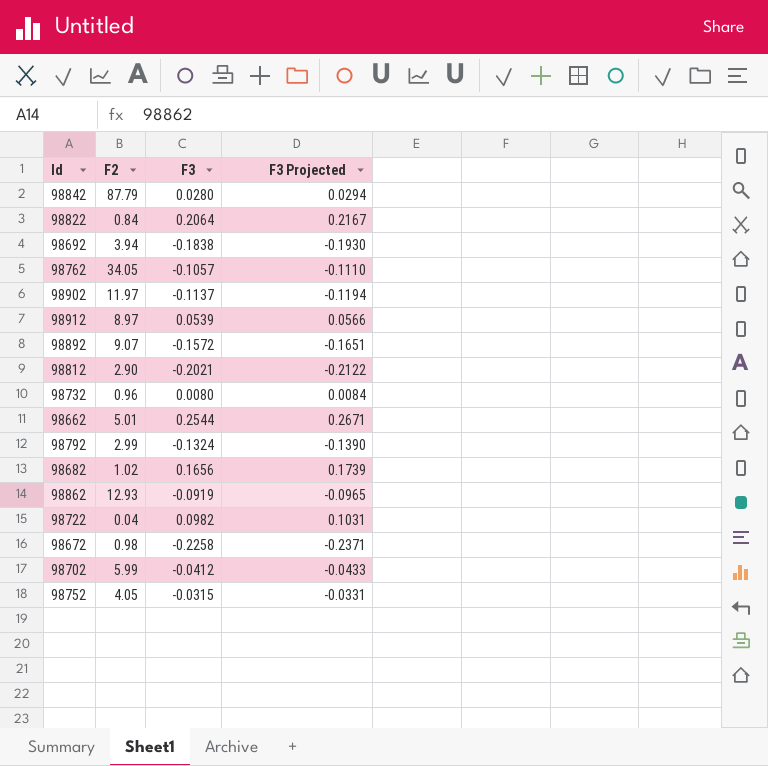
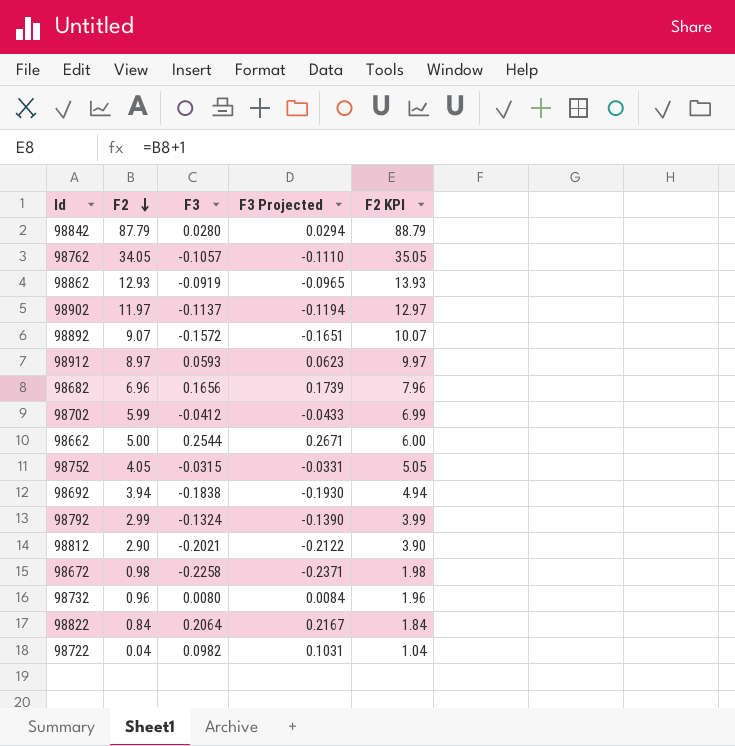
row order: none -> F2 descending
column F2 KPI | formula: none -> [F2] + 1
98912 | F3: 0.0539 -> 0.0593
98912 | F3 Projected: 0.0566 -> 0.0623
98682 | F2: 1.02 -> 6.96
98662 | F2: 5.01 -> 5.00

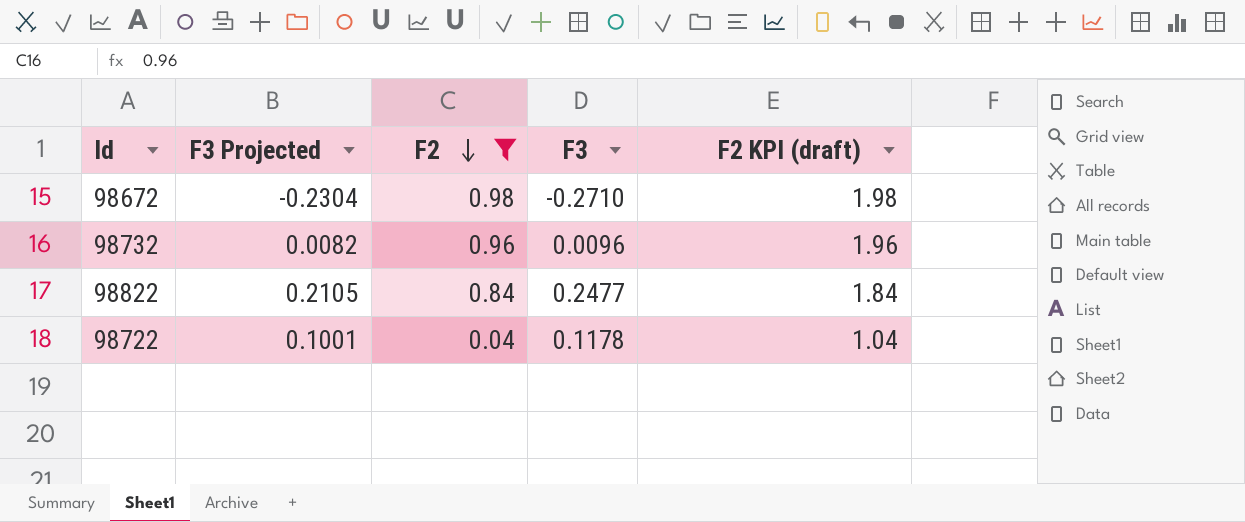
filter: none -> F2 <= 0.98
column F3 Projected | formula: [F3] * 1.05 -> [F3] * 0.85
column F3 Projected | position: 4 -> 2
column name: F2 KPI -> F2 KPI (draft)
98672 | F3: -0.2258 -> -0.2710
98732 | F3: 0.0080 -> 0.0096
98822 | F3: 0.2064 -> 0.2477
98722 | F3: 0.0982 -> 0.1178

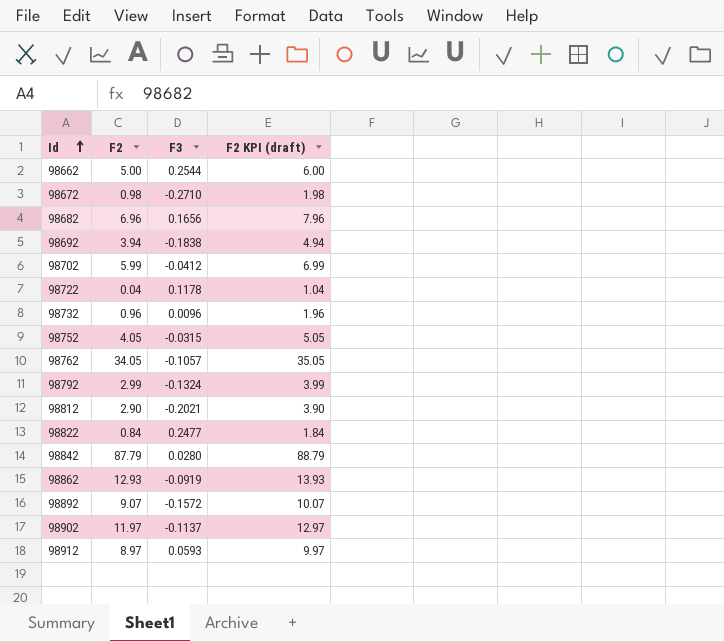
filter: F2 <= 0.98 -> none
row order: F2 descending -> Id ascending
column F3 Projected | formula: [F3] * 0.85 -> none

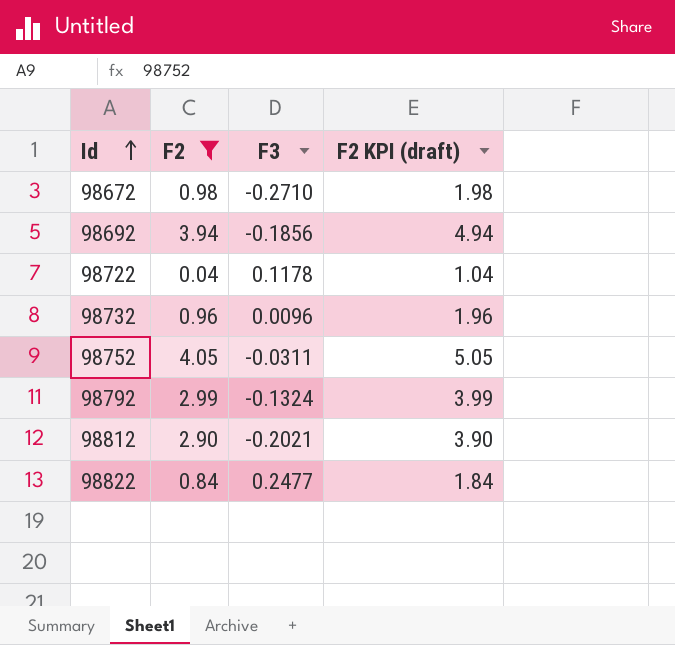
filter: none -> F2 <= 4.05
98692 | F3: -0.1838 -> -0.1856
98752 | F3: -0.0315 -> -0.0311

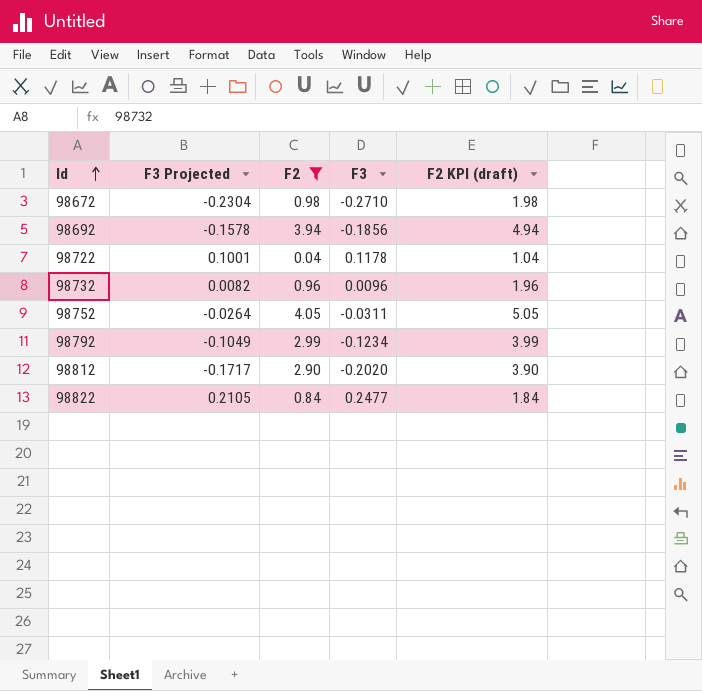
column F3 Projected | formula: none -> [F3] * 0.85
98792 | F3: -0.1324 -> -0.1234
98812 | F3: -0.2021 -> -0.2020

